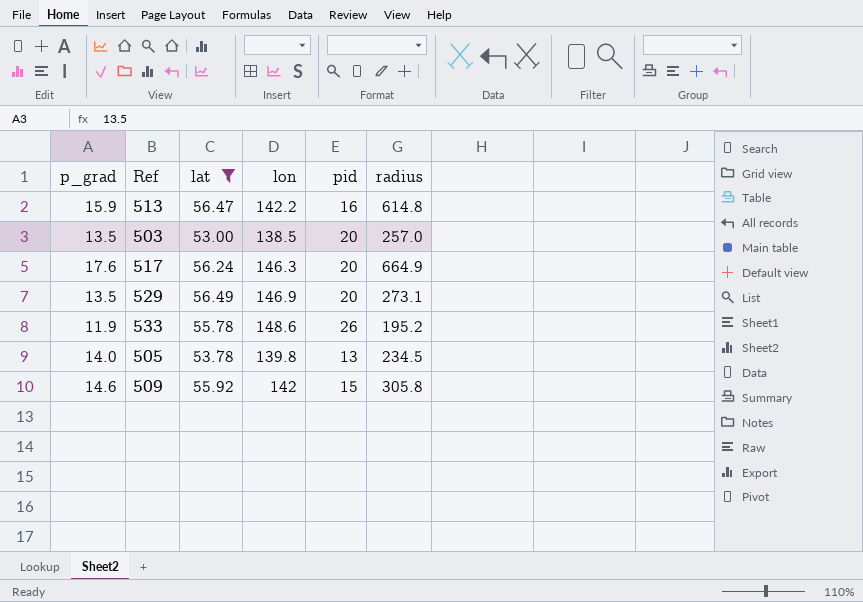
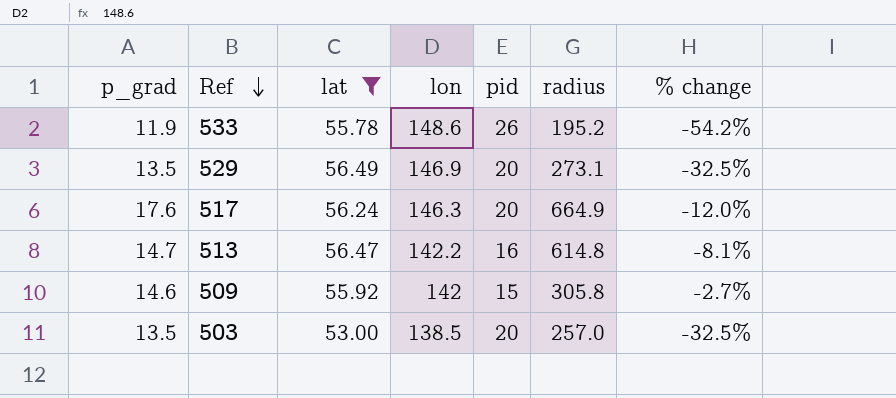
row order: none -> Ref descending
column % change | formula: none -> ([p_grad] - [pid]) / [pid]
row 505: 14.0 | 53.78 | 139.8 | 13 | 234.5 -> none
513 | p_grad: 15.9 -> 14.7

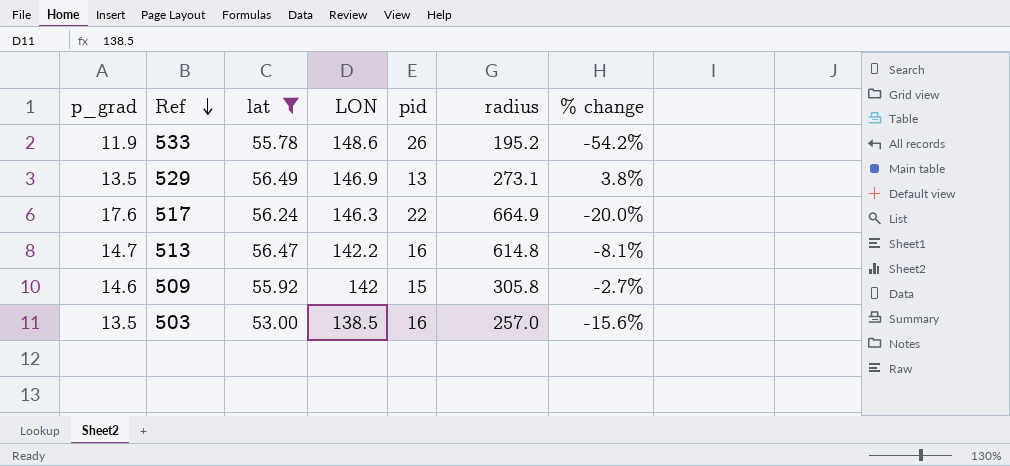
column name: lon -> LON
529 | pid: 20 -> 13
529 | % change: -32.5% -> 3.8%
517 | pid: 20 -> 22
517 | % change: -12.0% -> -20.0%
503 | pid: 20 -> 16
503 | % change: -32.5% -> -15.6%

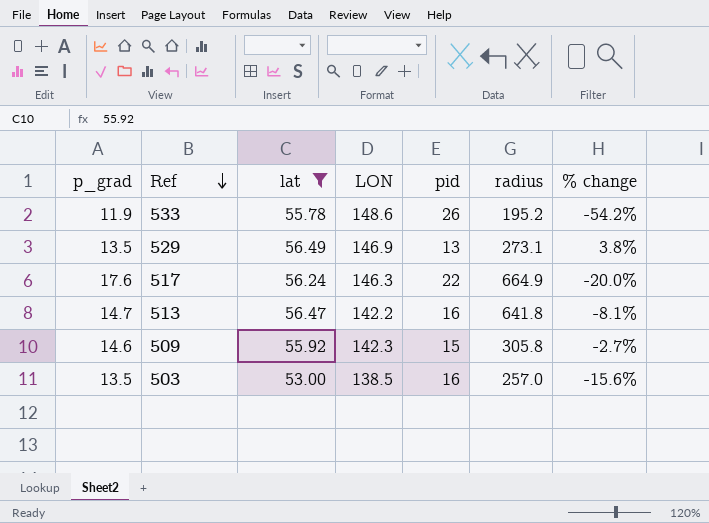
513 | radius: 614.8 -> 641.8
509 | LON: 142 -> 142.3

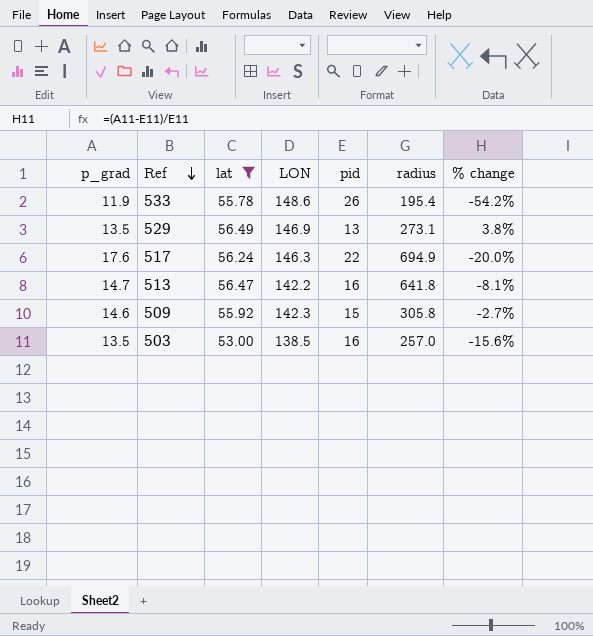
533 | radius: 195.2 -> 195.4
517 | radius: 664.9 -> 694.9

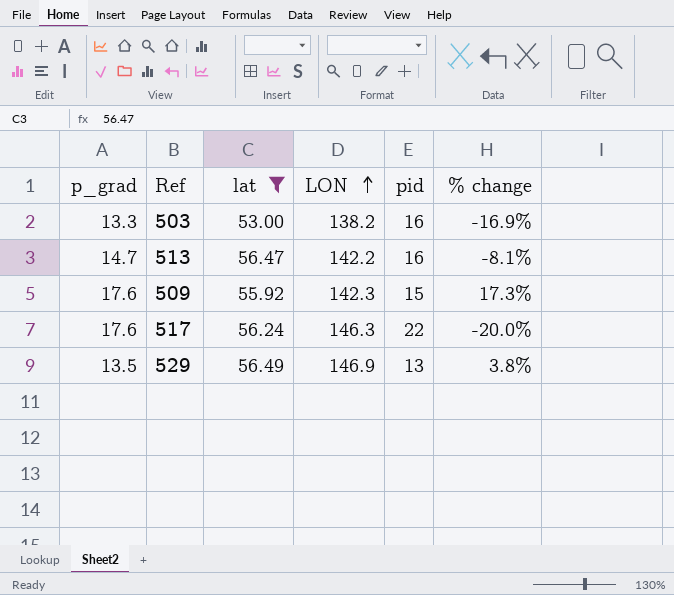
row order: Ref descending -> LON ascending
column radius | position: 6 -> none
row 533: 11.9 | 55.78 | 148.6 | 26 | 195.4 | -54.2% -> none
503 | p_grad: 13.5 -> 13.3
503 | LON: 138.5 -> 138.2
503 | % change: -15.6% -> -16.9%
509 | p_grad: 14.6 -> 17.6
509 | % change: -2.7% -> 17.3%

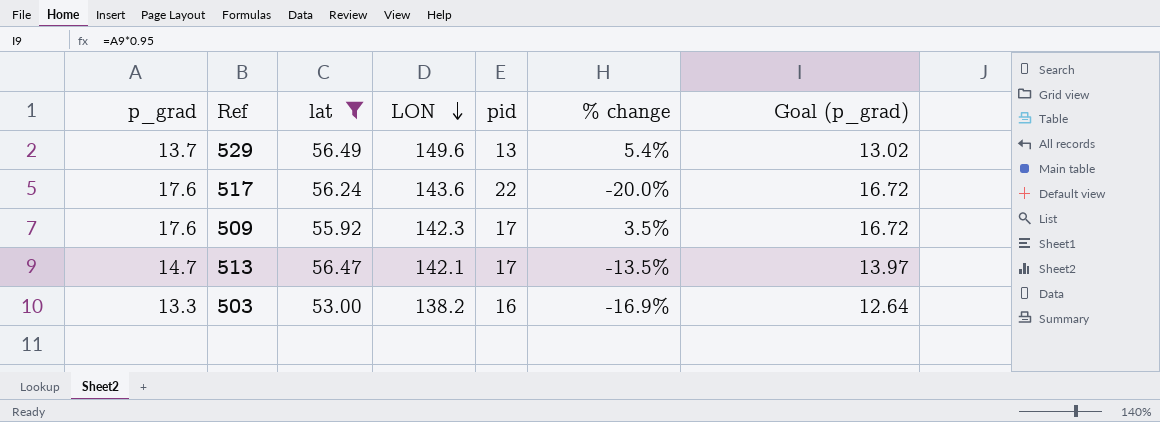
row order: LON ascending -> LON descending
column Goal (p_grad) | formula: none -> [p_grad] * 0.95
529 | p_grad: 13.5 -> 13.7
529 | LON: 146.9 -> 149.6
529 | % change: 3.8% -> 5.4%
517 | LON: 146.3 -> 143.6
509 | pid: 15 -> 17
509 | % change: 17.3% -> 3.5%
513 | LON: 142.2 -> 142.1
513 | pid: 16 -> 17
513 | % change: -8.1% -> -13.5%

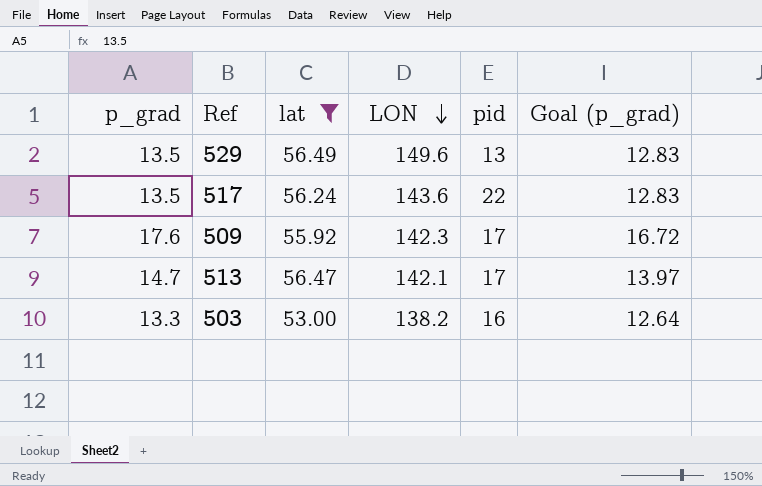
column % change | formula: ([p_grad] - [pid]) / [pid] -> none
529 | p_grad: 13.7 -> 13.5
529 | Goal (p_grad): 13.02 -> 12.83
517 | p_grad: 17.6 -> 13.5
517 | Goal (p_grad): 16.72 -> 12.83

